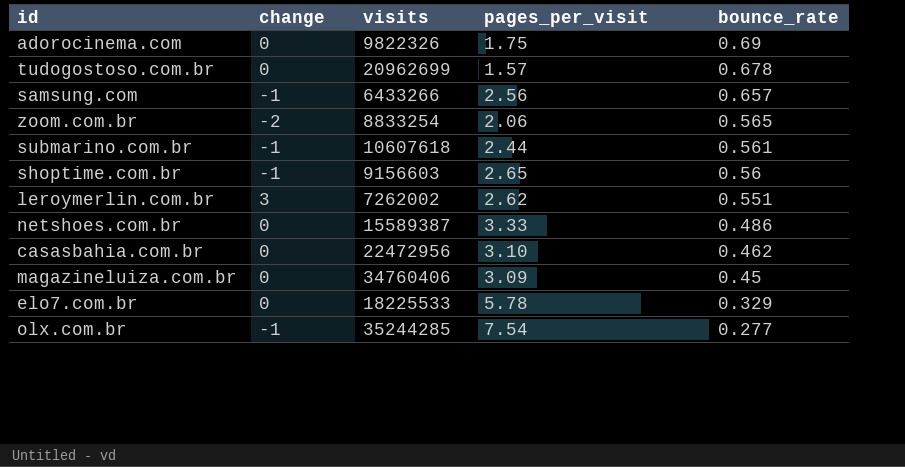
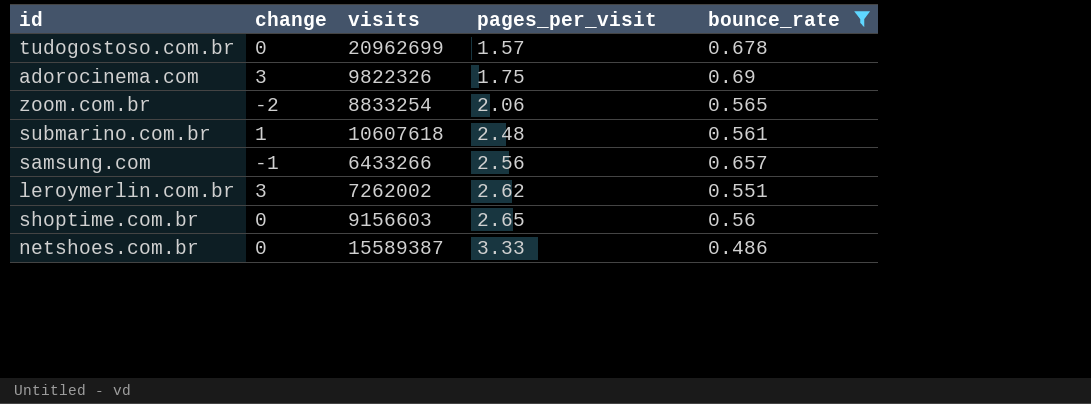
filter: none -> bounce_rate >= 0.486
row order: bounce_rate descending -> pages_per_visit ascending
adorocinema.com | change: 0 -> 3
submarino.com.br | change: -1 -> 1
submarino.com.br | pages_per_visit: 2.44 -> 2.48
shoptime.com.br | change: -1 -> 0

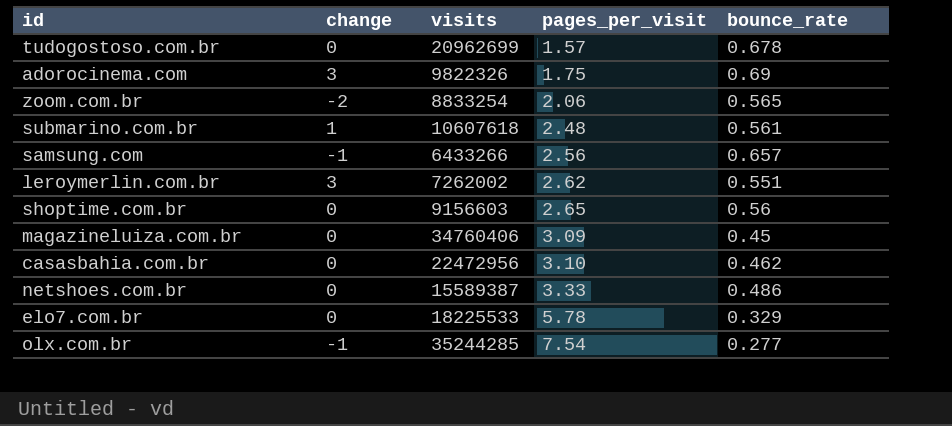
filter: bounce_rate >= 0.486 -> none

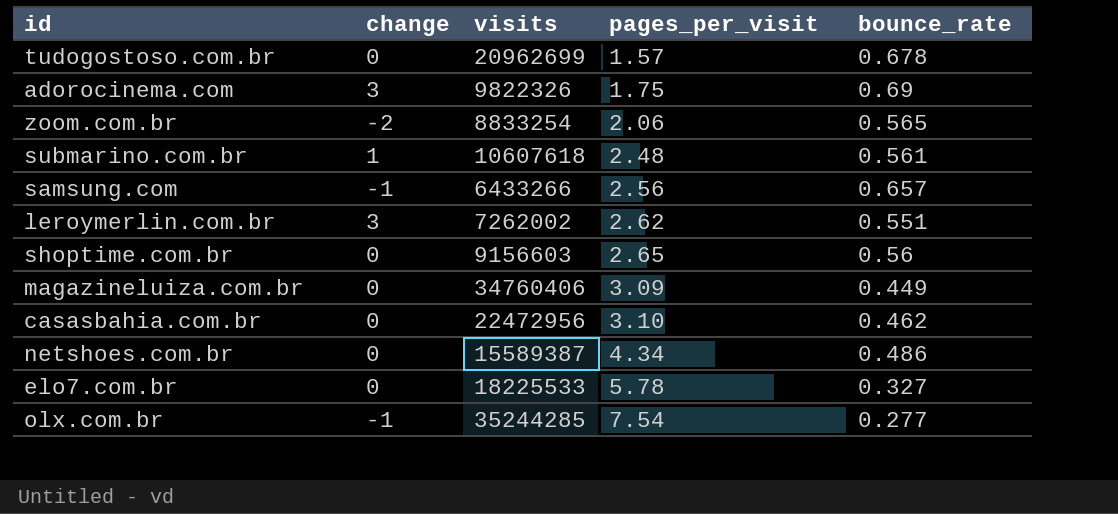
magazineluiza.com.br | bounce_rate: 0.45 -> 0.449
netshoes.com.br | pages_per_visit: 3.33 -> 4.34
elo7.com.br | bounce_rate: 0.329 -> 0.327

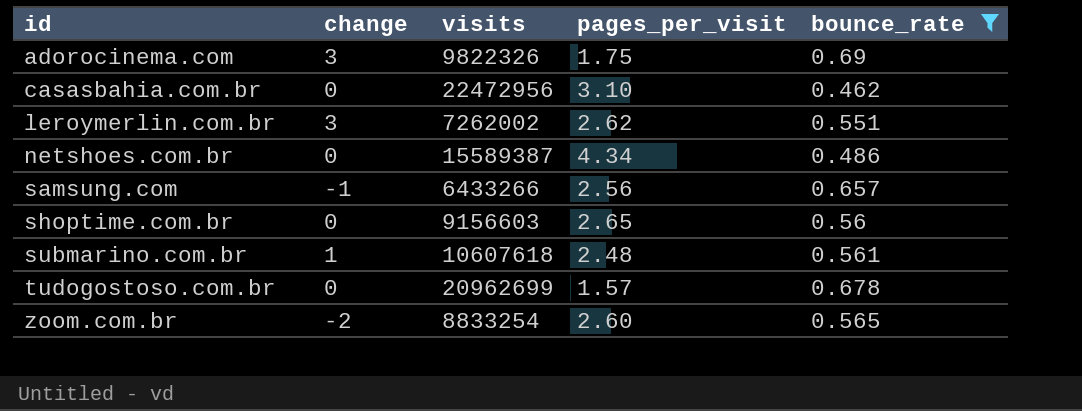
filter: none -> bounce_rate >= 0.462
row order: pages_per_visit ascending -> id ascending
zoom.com.br | pages_per_visit: 2.06 -> 2.60

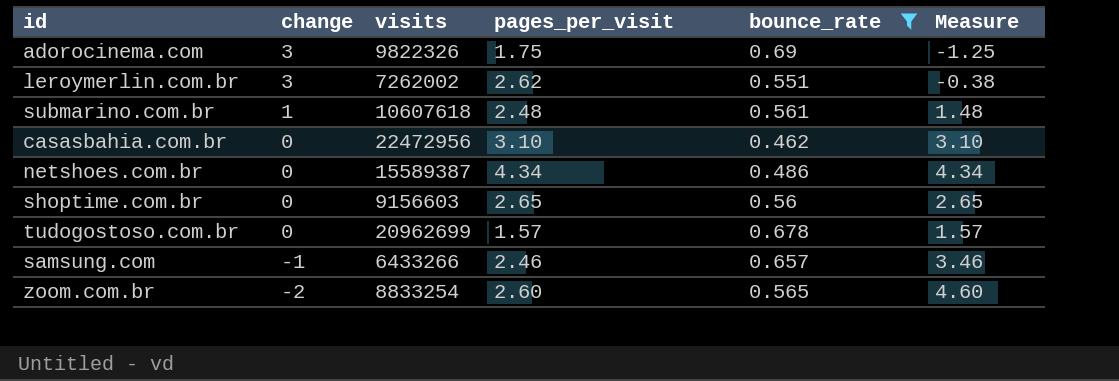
row order: id ascending -> change descending
column Measure | formula: none -> [pages_per_visit] - [change]
samsung.com | pages_per_visit: 2.56 -> 2.46

